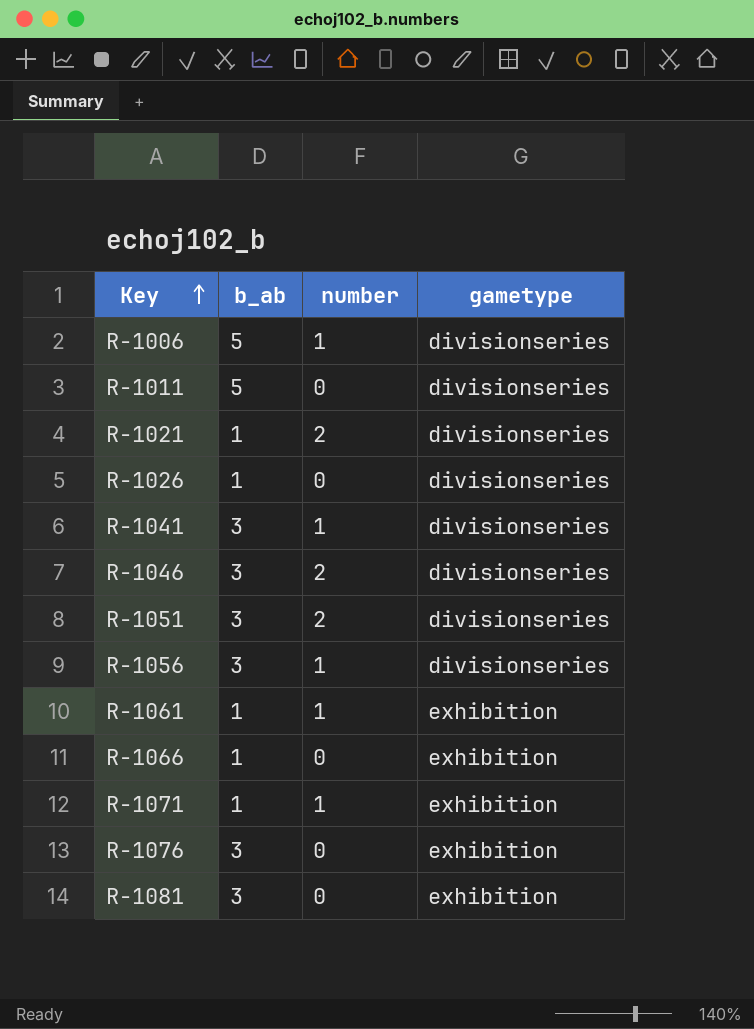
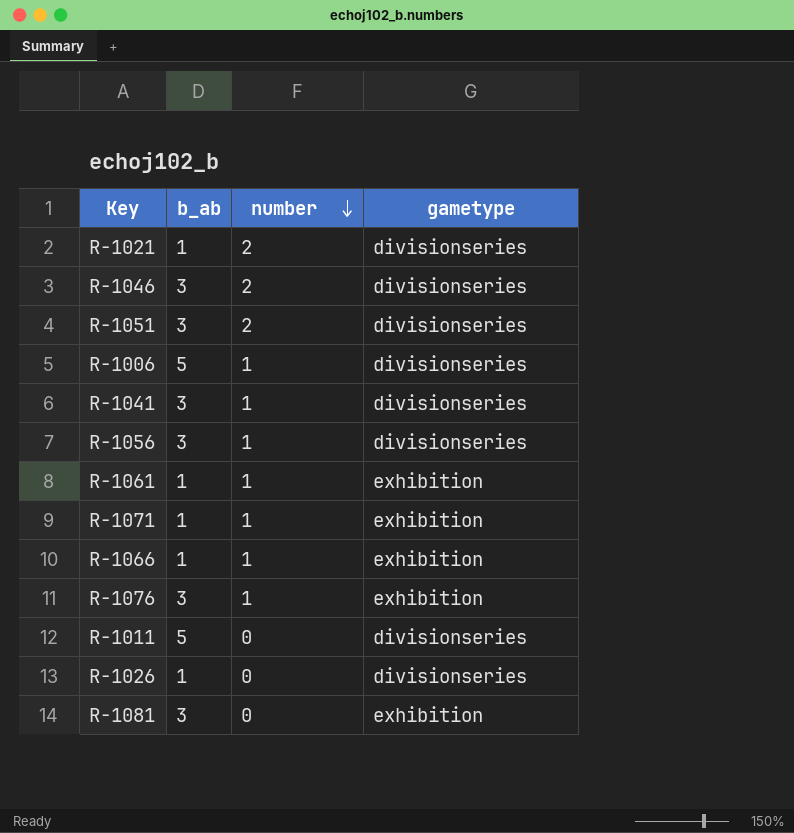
row order: Key ascending -> number descending
R-1066 | number: 0 -> 1
R-1076 | number: 0 -> 1

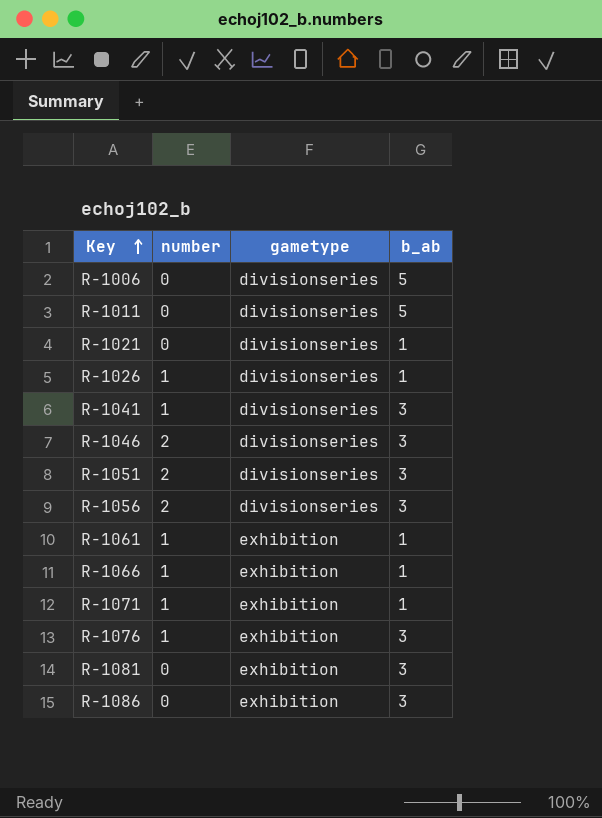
row order: number descending -> Key ascending
column b_ab | position: 2 -> 4
R-1006 | number: 1 -> 0
R-1021 | number: 2 -> 0
R-1026 | number: 0 -> 1
R-1056 | number: 1 -> 2
row R-1086: none -> 0 | exhibition | 3

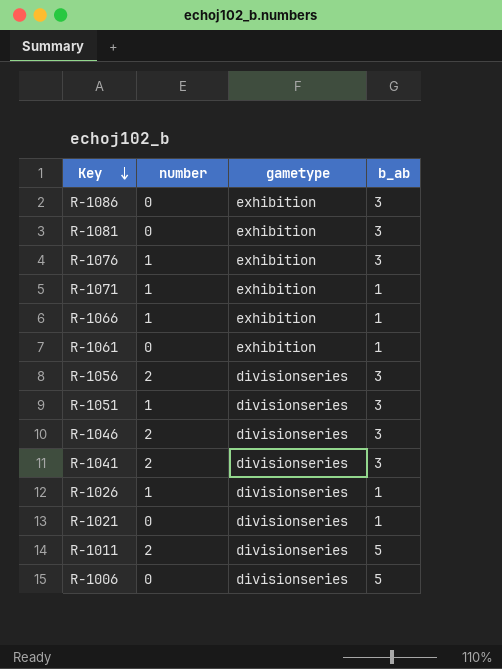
row order: Key ascending -> Key descending
R-1061 | number: 1 -> 0
R-1051 | number: 2 -> 1
R-1041 | number: 1 -> 2
R-1011 | number: 0 -> 2

